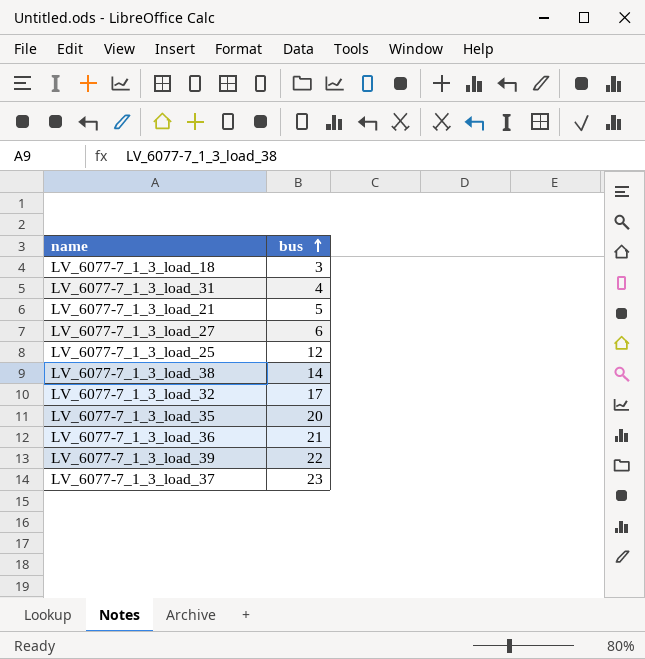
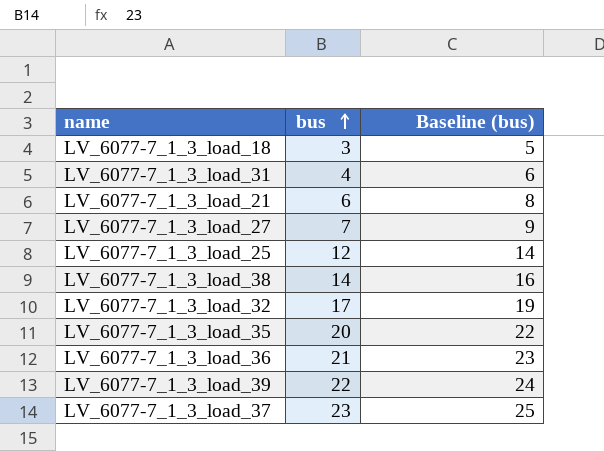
column Baseline (bus) | formula: none -> [bus] + 2
LV_6077-7_1_3_load_21 | bus: 5 -> 6
LV_6077-7_1_3_load_27 | bus: 6 -> 7

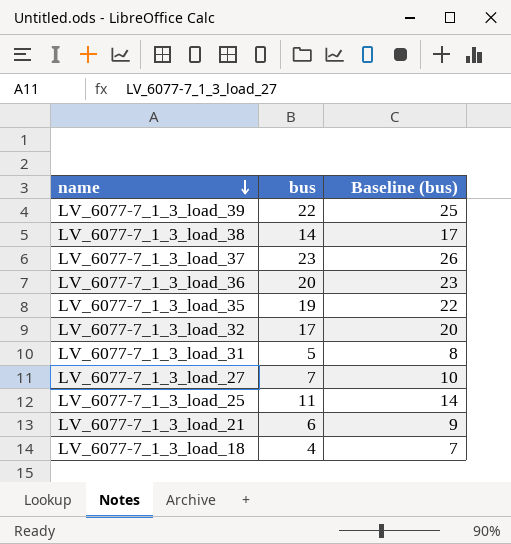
row order: bus ascending -> name descending
column Baseline (bus) | formula: [bus] + 2 -> [bus] + 3
LV_6077-7_1_3_load_36 | bus: 21 -> 20
LV_6077-7_1_3_load_35 | bus: 20 -> 19
LV_6077-7_1_3_load_31 | bus: 4 -> 5
LV_6077-7_1_3_load_25 | bus: 12 -> 11
LV_6077-7_1_3_load_18 | bus: 3 -> 4

